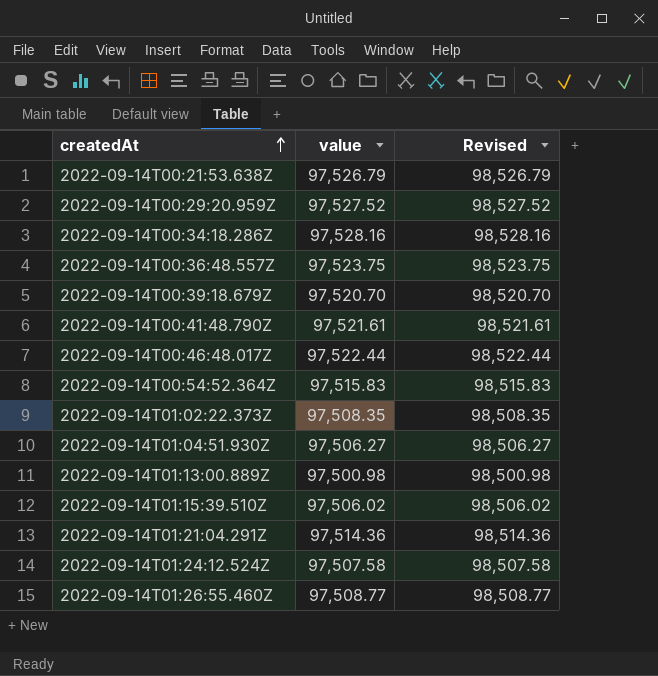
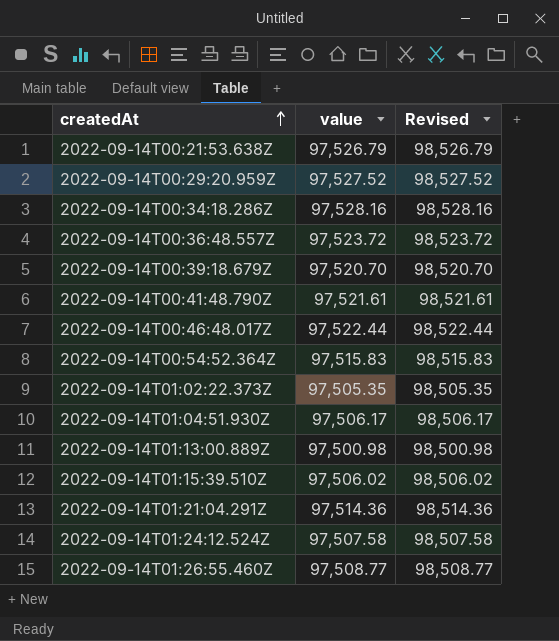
2022-09-14T00:36:48.557Z | value: 97,523.75 -> 97,523.72
2022-09-14T00:36:48.557Z | Revised: 98,523.75 -> 98,523.72
2022-09-14T01:02:22.373Z | value: 97,508.35 -> 97,505.35
2022-09-14T01:02:22.373Z | Revised: 98,508.35 -> 98,505.35
2022-09-14T01:04:51.930Z | value: 97,506.27 -> 97,506.17
2022-09-14T01:04:51.930Z | Revised: 98,506.27 -> 98,506.17

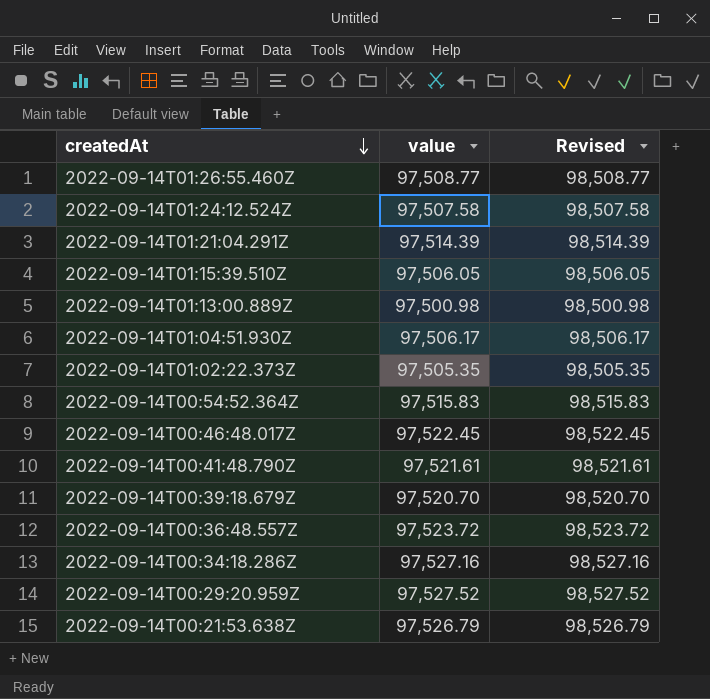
row order: createdAt ascending -> createdAt descending
2022-09-14T01:21:04.291Z | value: 97,514.36 -> 97,514.39
2022-09-14T01:21:04.291Z | Revised: 98,514.36 -> 98,514.39
2022-09-14T01:15:39.510Z | value: 97,506.02 -> 97,506.05
2022-09-14T01:15:39.510Z | Revised: 98,506.02 -> 98,506.05
2022-09-14T00:46:48.017Z | value: 97,522.44 -> 97,522.45
2022-09-14T00:46:48.017Z | Revised: 98,522.44 -> 98,522.45
2022-09-14T00:34:18.286Z | value: 97,528.16 -> 97,527.16
2022-09-14T00:34:18.286Z | Revised: 98,528.16 -> 98,527.16

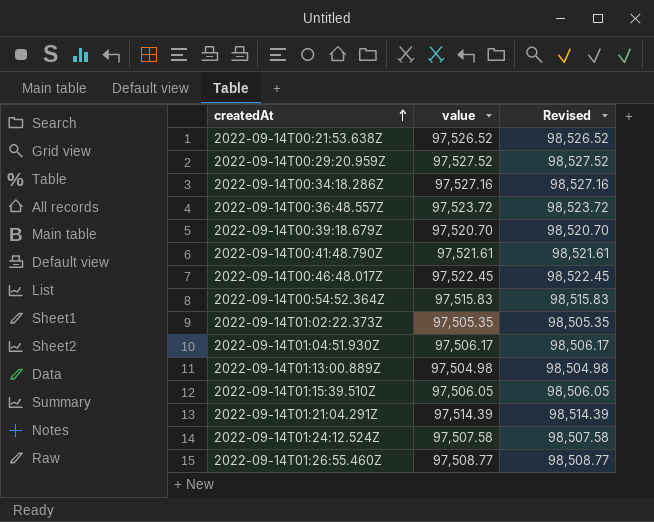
row order: createdAt descending -> createdAt ascending
2022-09-14T00:21:53.638Z | value: 97,526.79 -> 97,526.52
2022-09-14T00:21:53.638Z | Revised: 98,526.79 -> 98,526.52
2022-09-14T01:13:00.889Z | value: 97,500.98 -> 97,504.98
2022-09-14T01:13:00.889Z | Revised: 98,500.98 -> 98,504.98

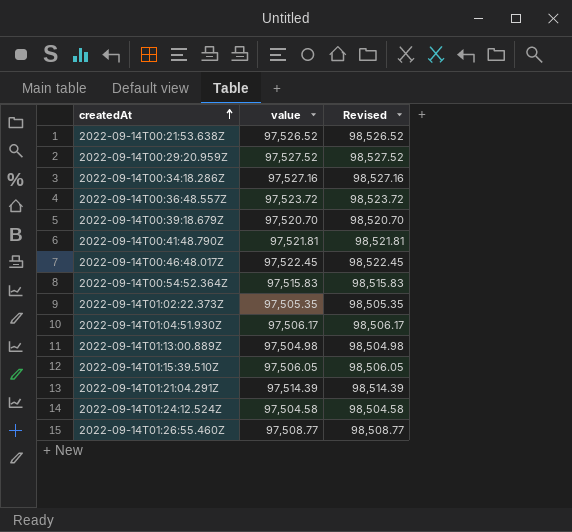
2022-09-14T00:41:48.790Z | value: 97,521.61 -> 97,521.81
2022-09-14T00:41:48.790Z | Revised: 98,521.61 -> 98,521.81
2022-09-14T01:24:12.524Z | value: 97,507.58 -> 97,504.58
2022-09-14T01:24:12.524Z | Revised: 98,507.58 -> 98,504.58

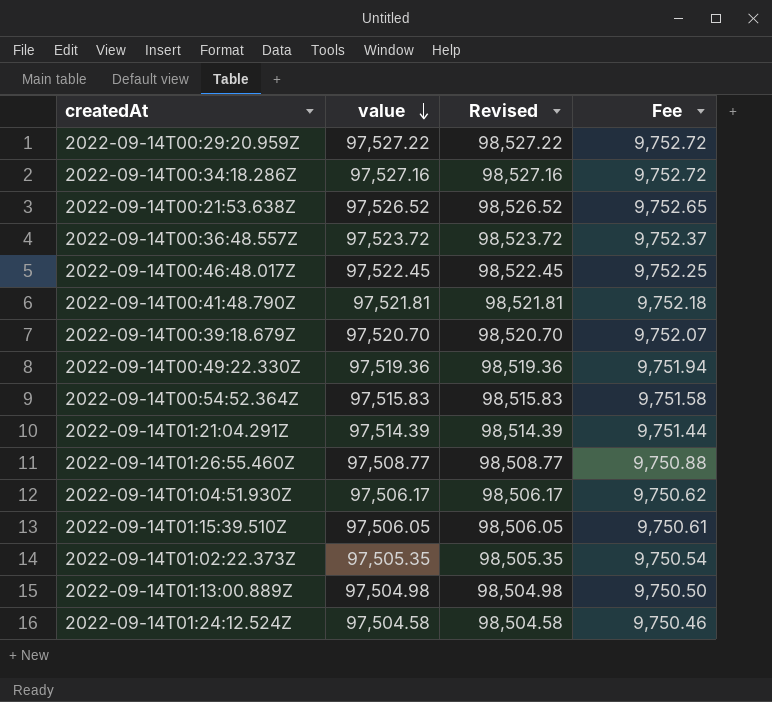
row order: createdAt ascending -> value descending
column Fee | formula: none -> [value] * 0.1
2022-09-14T00:29:20.959Z | value: 97,527.52 -> 97,527.22
2022-09-14T00:29:20.959Z | Revised: 98,527.52 -> 98,527.22
row 2022-09-14T00:49:22.330Z: none -> 97,519.36 | 98,519.36 | 9,751.94

